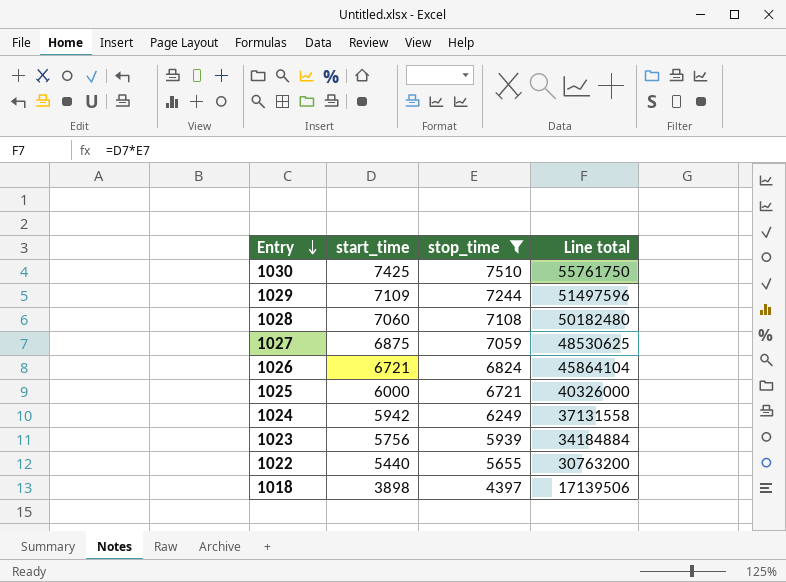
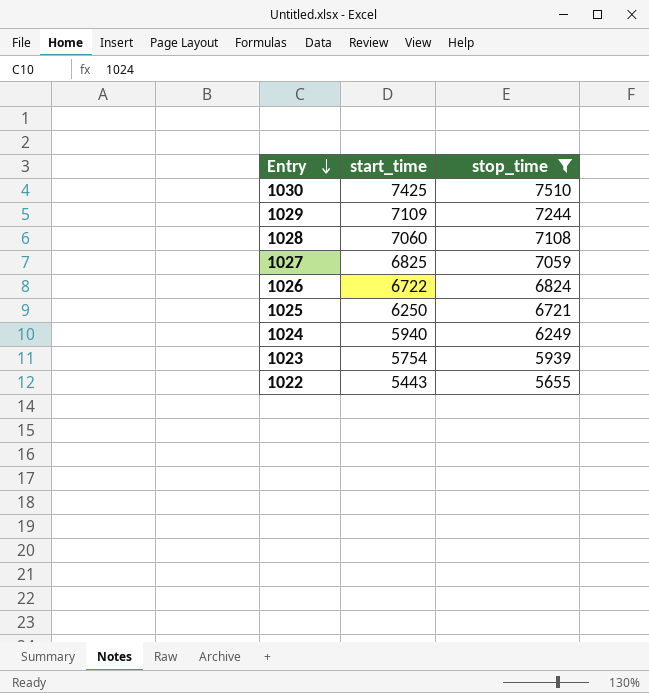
column Line total | formula: [start_time] * [stop_time] -> none
row 1018: 3898 | 4397 | 17139506 -> none
1027 | start_time: 6875 -> 6825
1026 | start_time: 6721 -> 6722
1025 | start_time: 6000 -> 6250
1024 | start_time: 5942 -> 5940
1023 | start_time: 5756 -> 5754
1022 | start_time: 5440 -> 5443

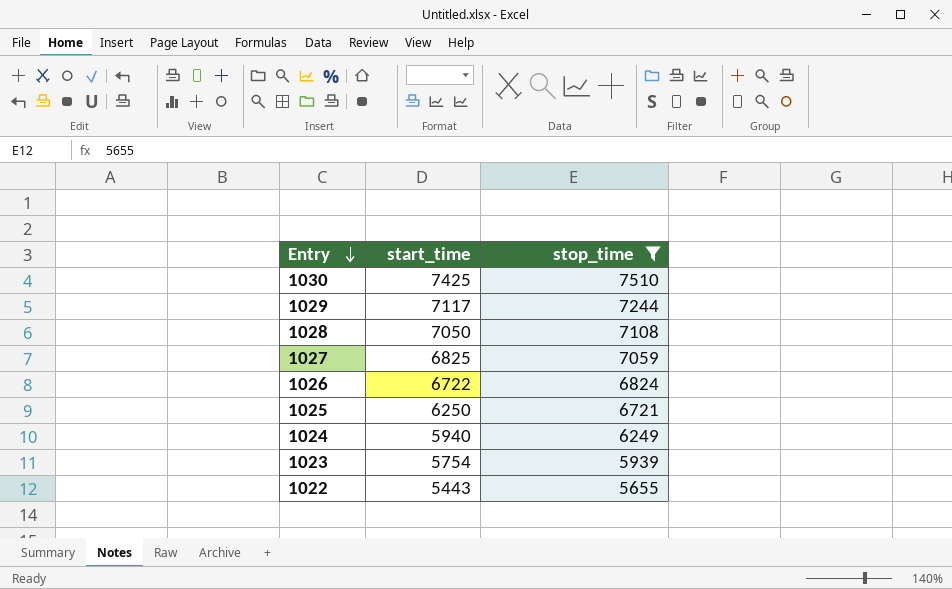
1029 | start_time: 7109 -> 7117
1028 | start_time: 7060 -> 7050

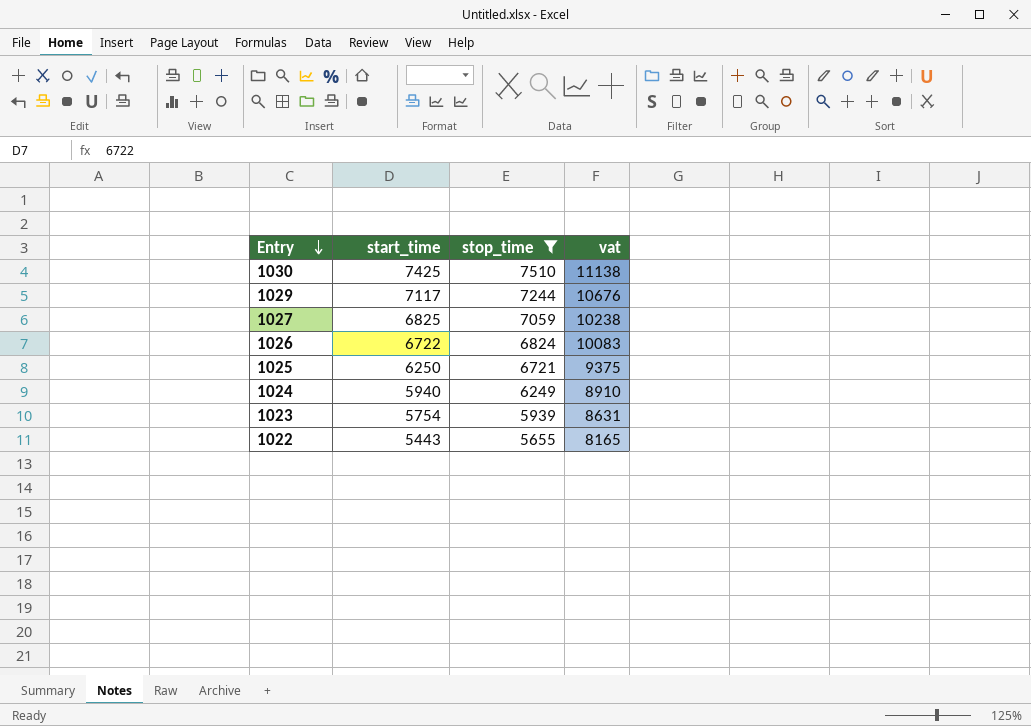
column vat | formula: none -> [start_time] * 1.5
row 1028: 7050 | 7108 -> none

